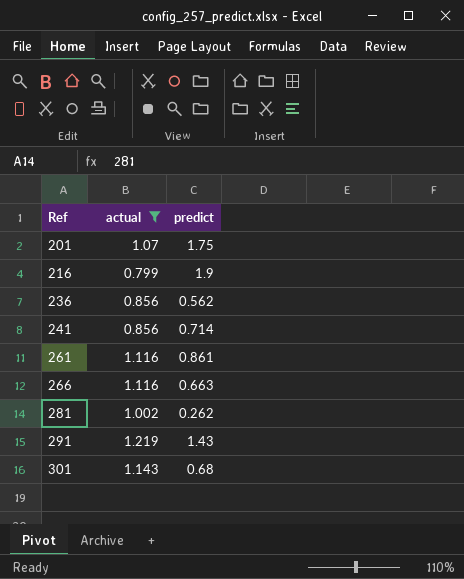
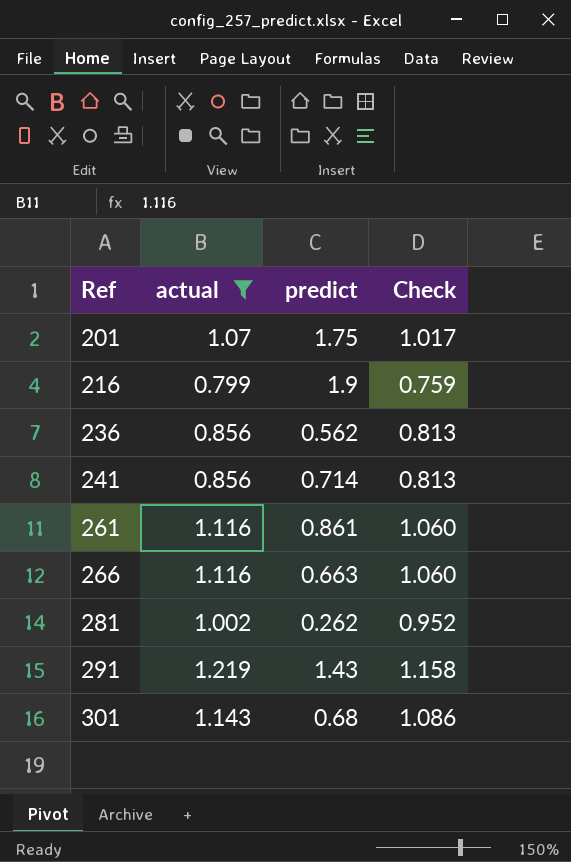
column Check | formula: none -> [actual] * 0.95

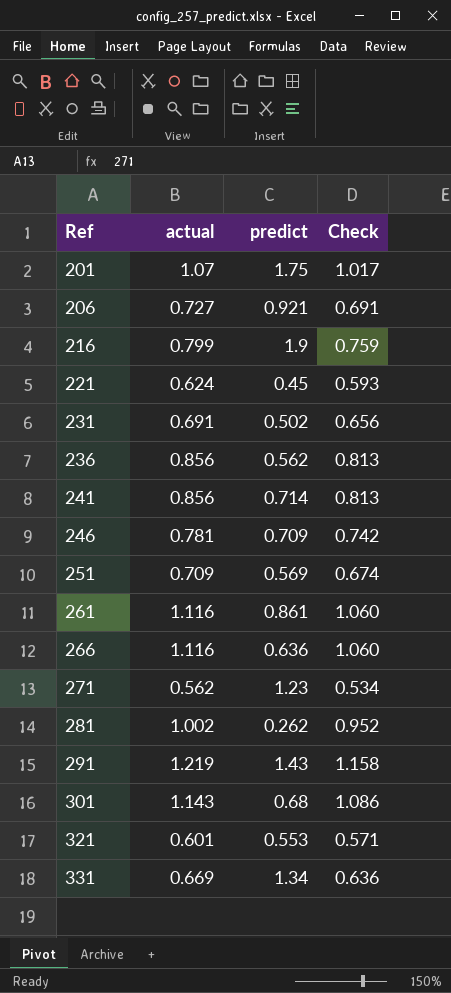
filter: actual >= 0.799 -> none
266 | predict: 0.663 -> 0.636

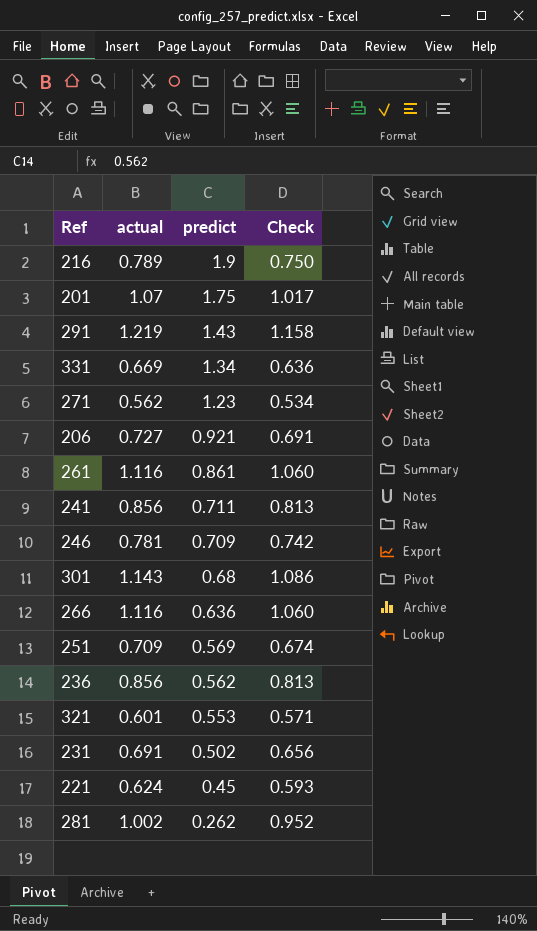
row order: Ref ascending -> predict descending
216 | actual: 0.799 -> 0.789
216 | Check: 0.759 -> 0.750
241 | predict: 0.714 -> 0.711

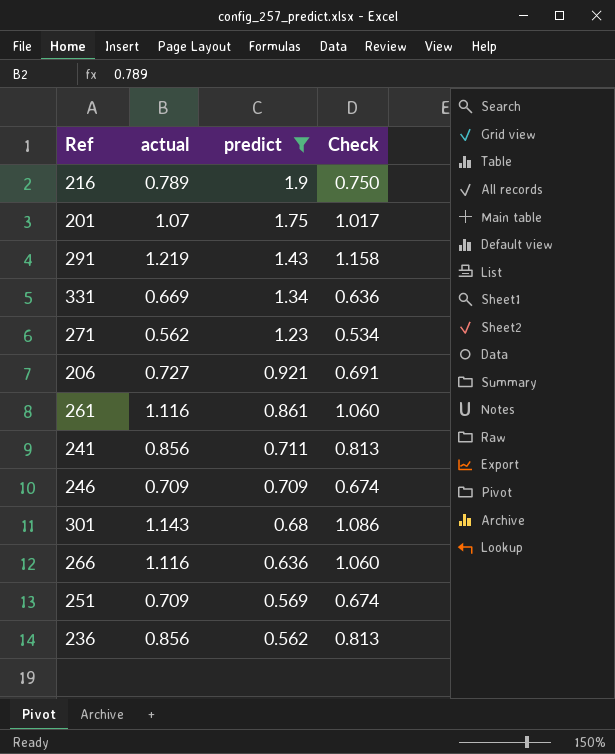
filter: none -> predict >= 0.562
246 | actual: 0.781 -> 0.709
246 | Check: 0.742 -> 0.674

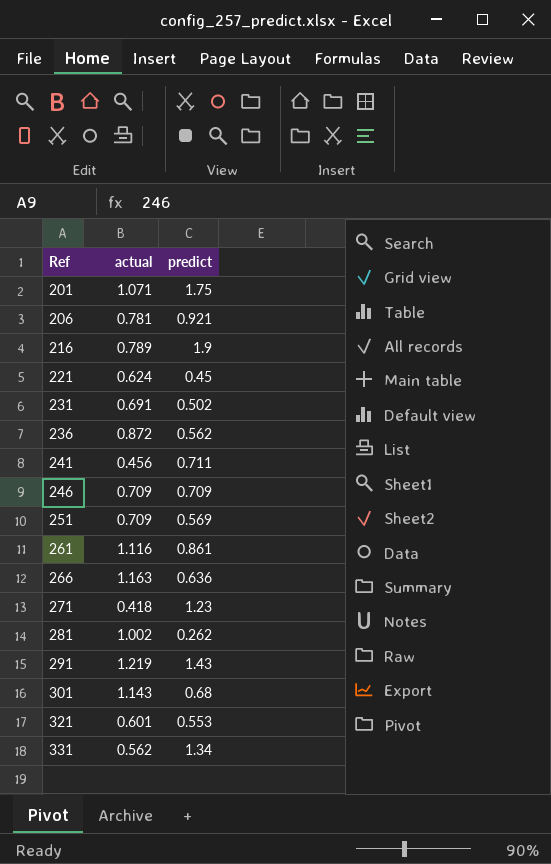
filter: predict >= 0.562 -> none
row order: predict descending -> Ref ascending
column Check | formula: [actual] * 0.95 -> none
201 | actual: 1.07 -> 1.071
206 | actual: 0.727 -> 0.781
236 | actual: 0.856 -> 0.872
241 | actual: 0.856 -> 0.456
266 | actual: 1.116 -> 1.163
271 | actual: 0.562 -> 0.418
331 | actual: 0.669 -> 0.562

